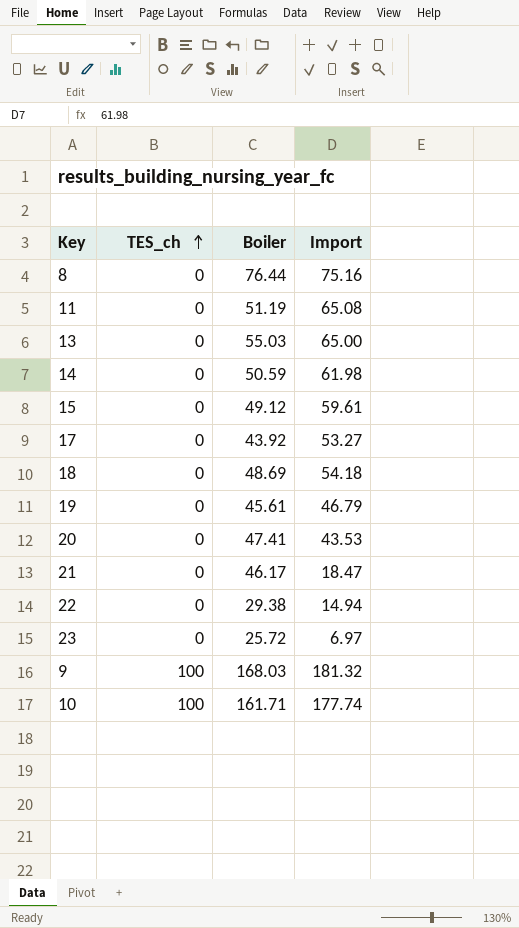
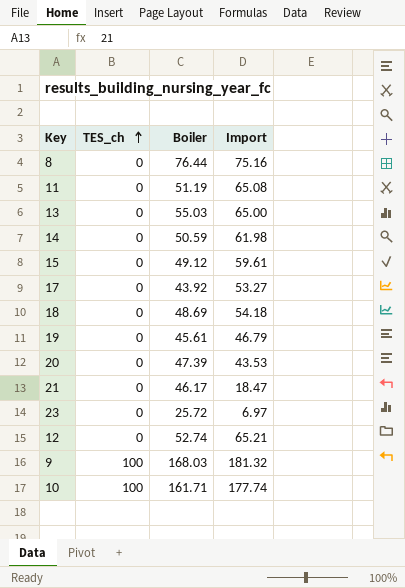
row 22: 0 | 29.38 | 14.94 -> none
20 | Boiler: 47.41 -> 47.39
row 12: none -> 0 | 52.74 | 65.21

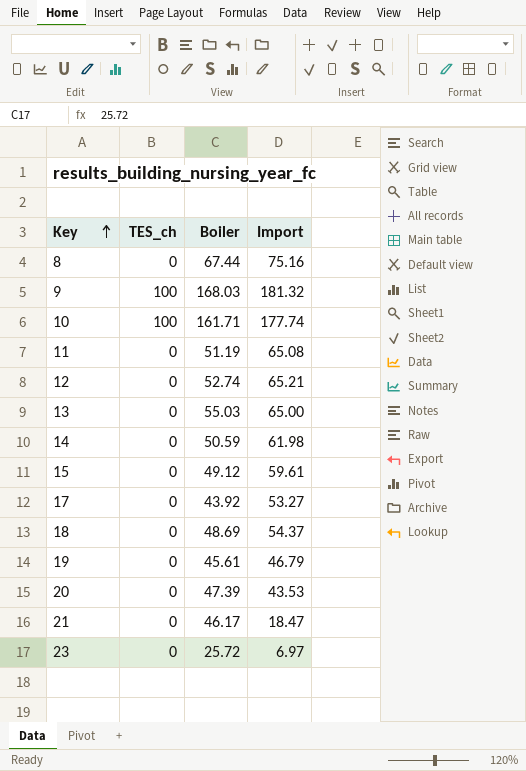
row order: TES_ch ascending -> Key ascending
8 | Boiler: 76.44 -> 67.44
18 | Import: 54.18 -> 54.37

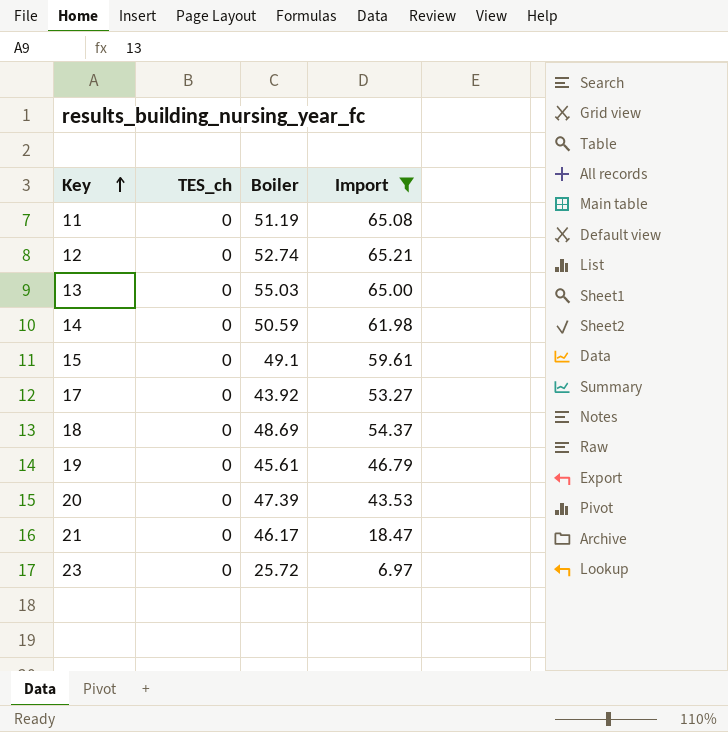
filter: none -> Import <= 65.21
15 | Boiler: 49.12 -> 49.1

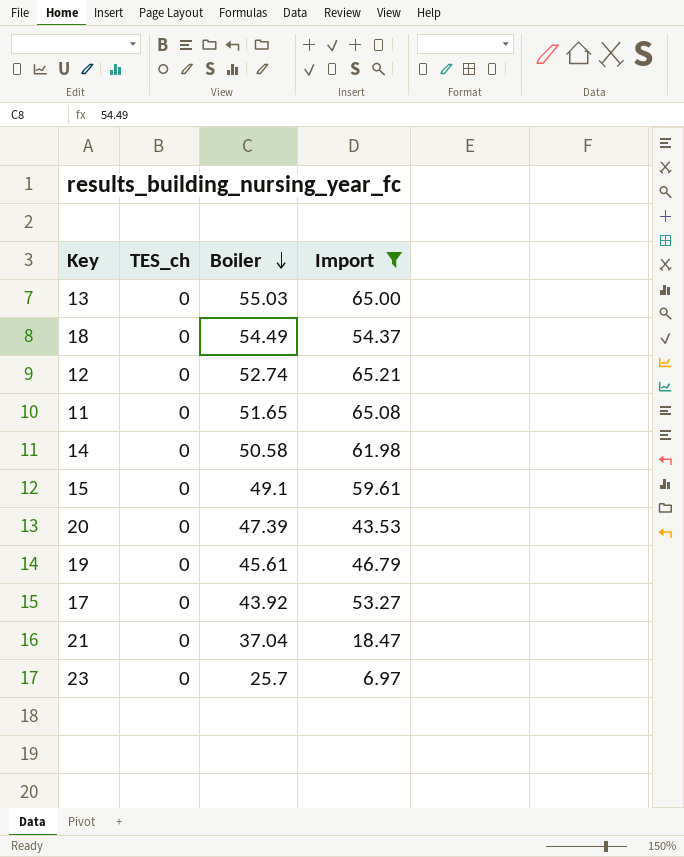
row order: Key ascending -> Boiler descending
18 | Boiler: 48.69 -> 54.49
11 | Boiler: 51.19 -> 51.65
14 | Boiler: 50.59 -> 50.58
21 | Boiler: 46.17 -> 37.04
23 | Boiler: 25.72 -> 25.7

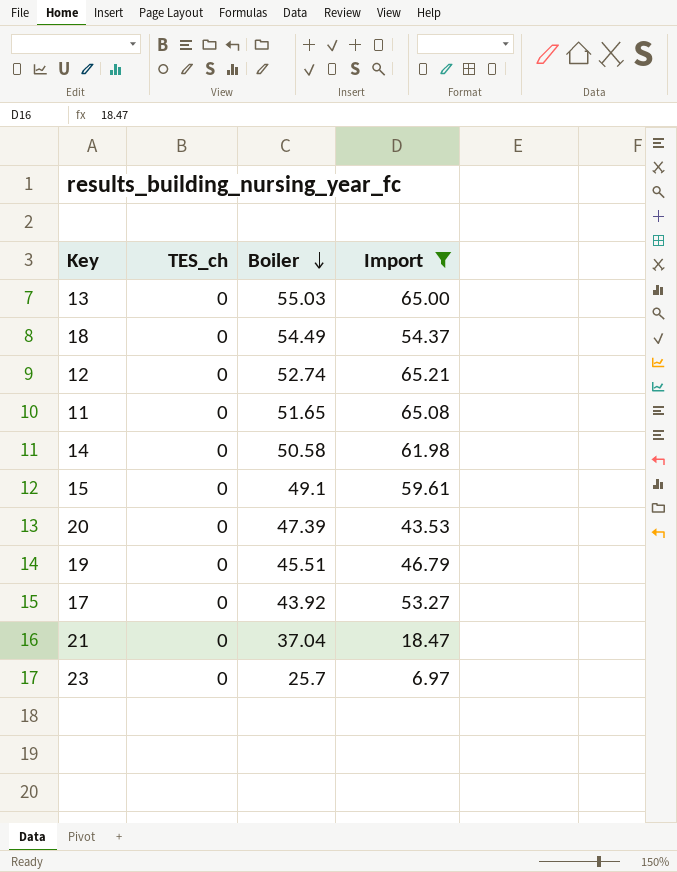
19 | Boiler: 45.61 -> 45.51

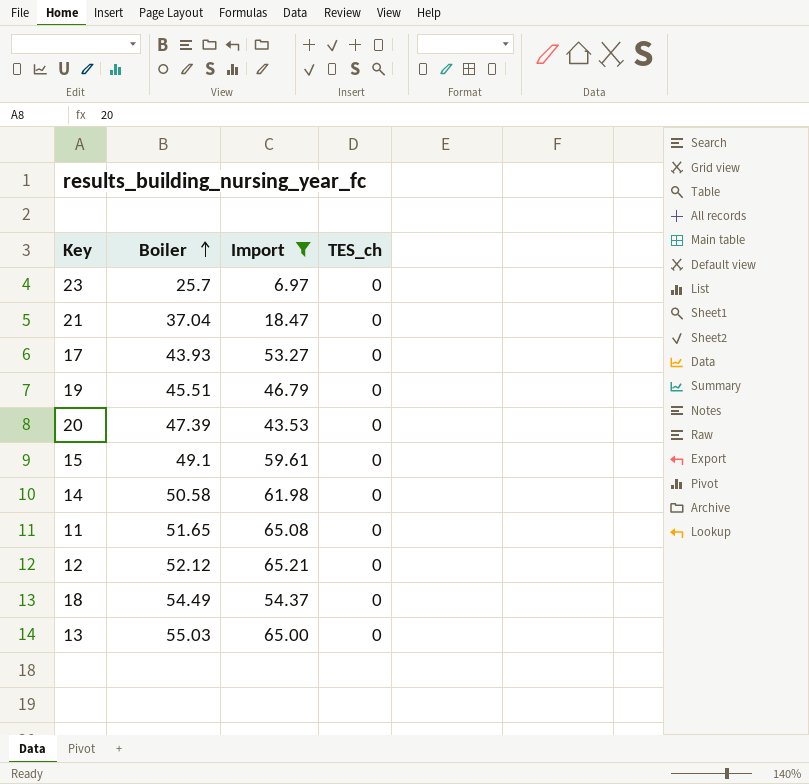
row order: Boiler descending -> Boiler ascending
column TES_ch | position: 2 -> 4
17 | Boiler: 43.92 -> 43.93
12 | Boiler: 52.74 -> 52.12

